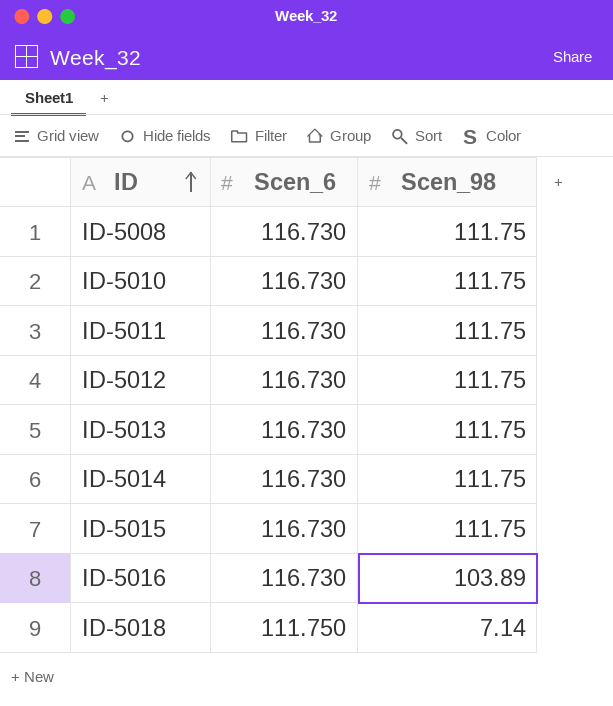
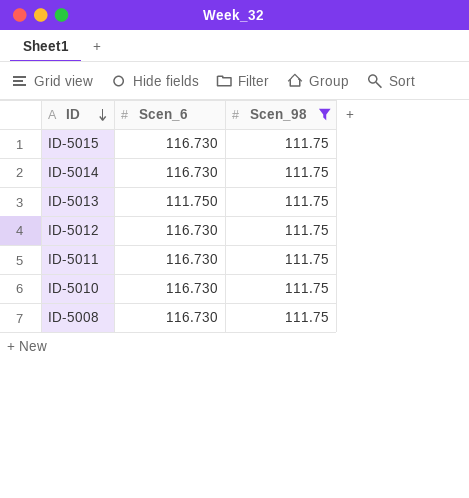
filter: none -> Scen_98 = 111.75
row order: ID ascending -> ID descending
ID-5013 | Scen_6: 116.730 -> 111.750

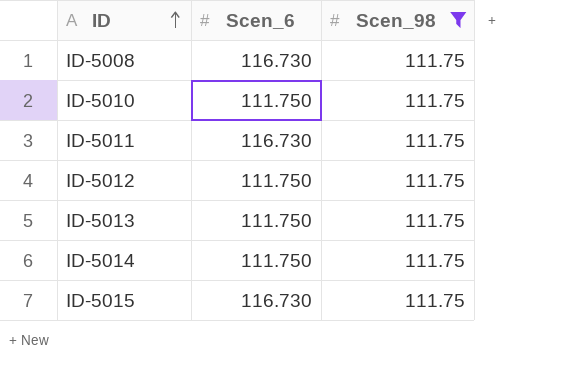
row order: ID descending -> ID ascending
ID-5010 | Scen_6: 116.730 -> 111.750
ID-5012 | Scen_6: 116.730 -> 111.750
ID-5014 | Scen_6: 116.730 -> 111.750

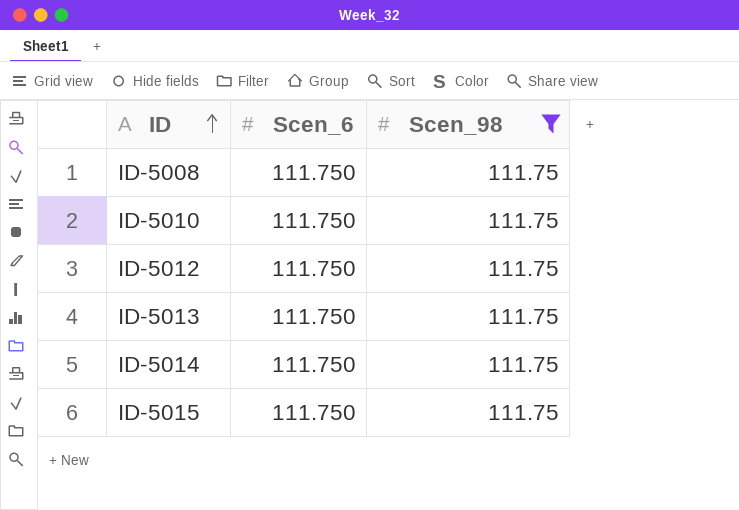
row ID-5011: 116.730 | 111.75 -> none
ID-5008 | Scen_6: 116.730 -> 111.750
ID-5015 | Scen_6: 116.730 -> 111.750

